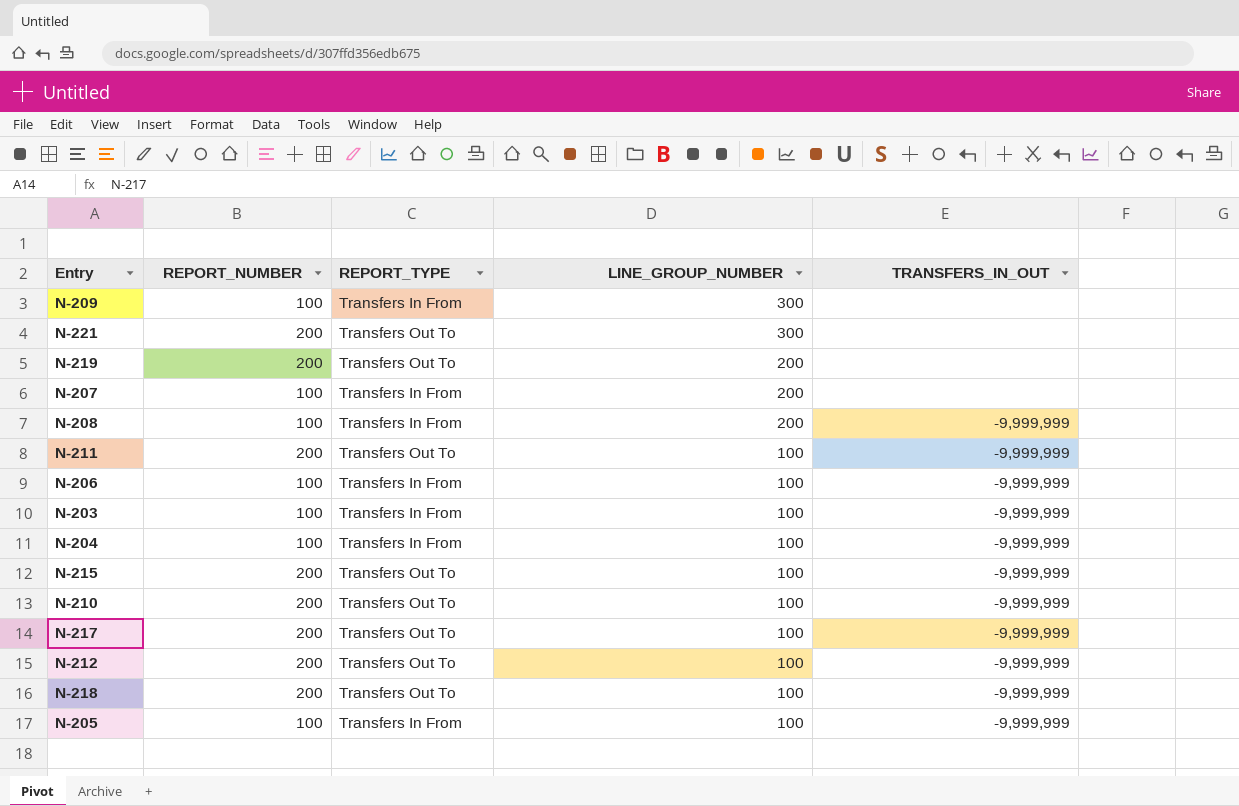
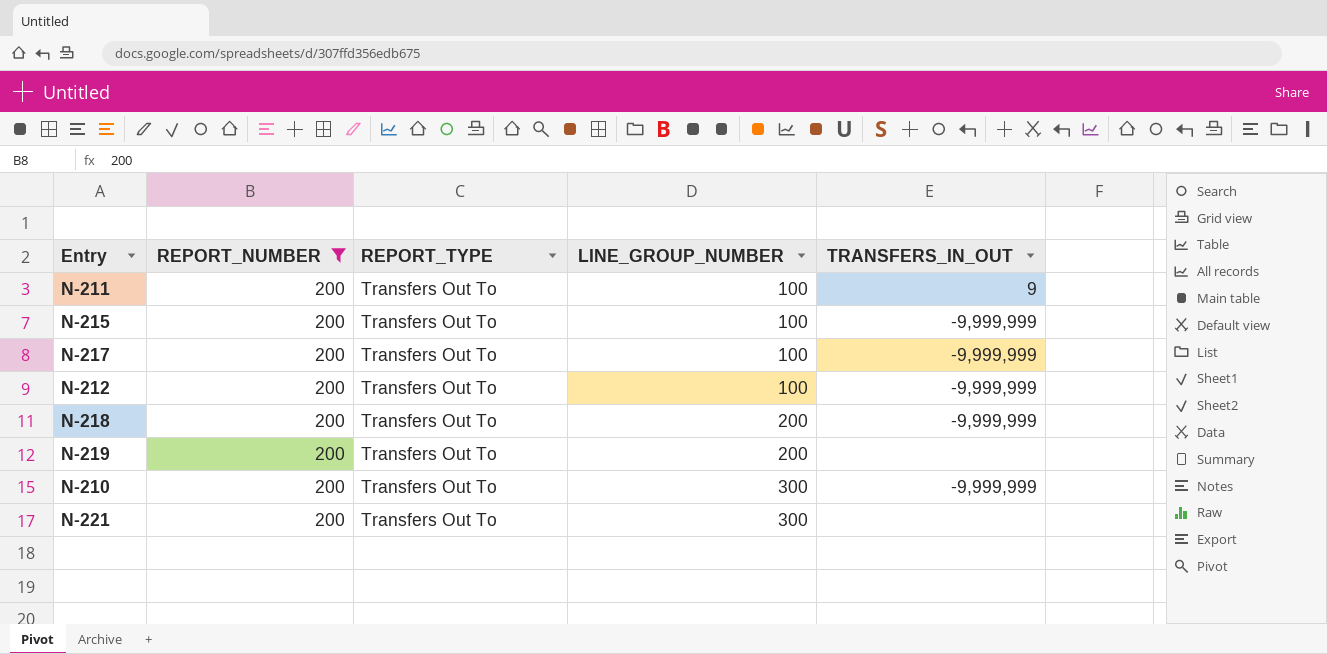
filter: none -> REPORT_NUMBER = 200
row order: LINE_GROUP_NUMBER descending -> LINE_GROUP_NUMBER ascending
N-211 | TRANSFERS_IN_OUT: -9,999,999 -> 9
N-218 | LINE_GROUP_NUMBER: 100 -> 200
N-210 | LINE_GROUP_NUMBER: 100 -> 300

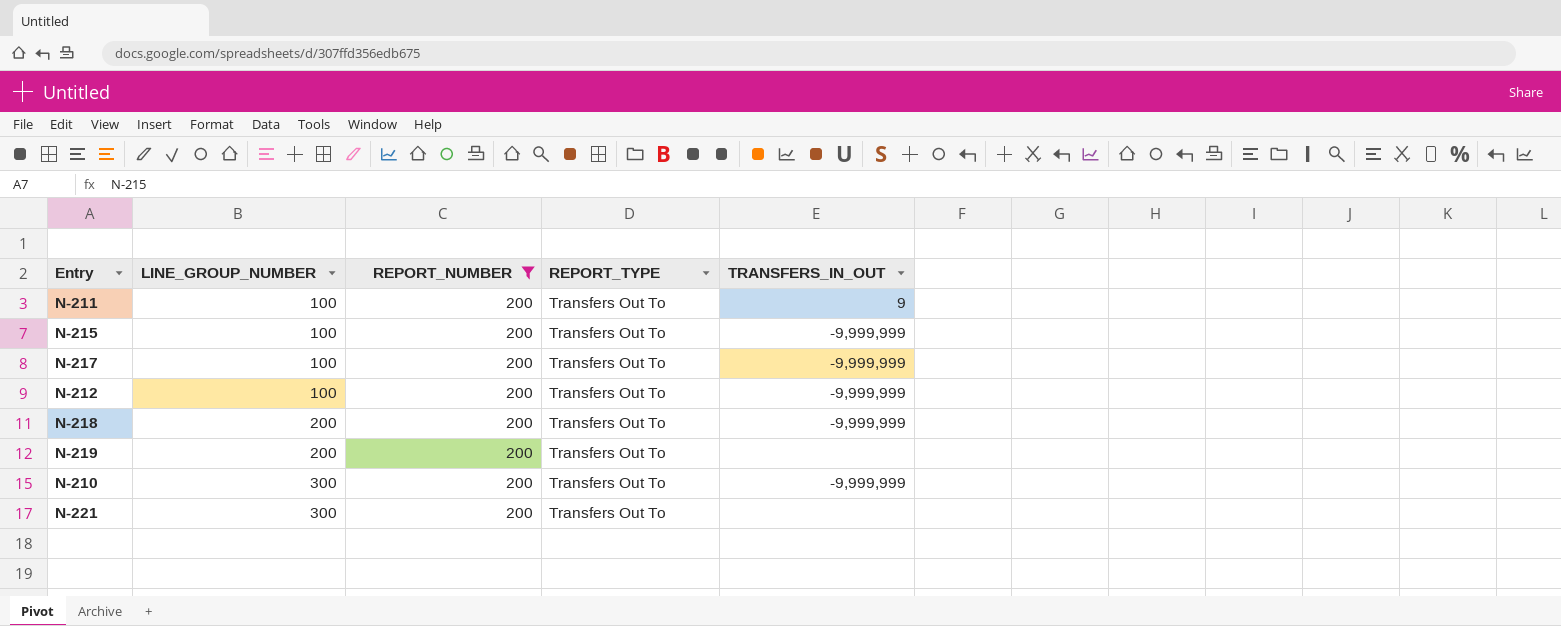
column LINE_GROUP_NUMBER | position: 4 -> 2

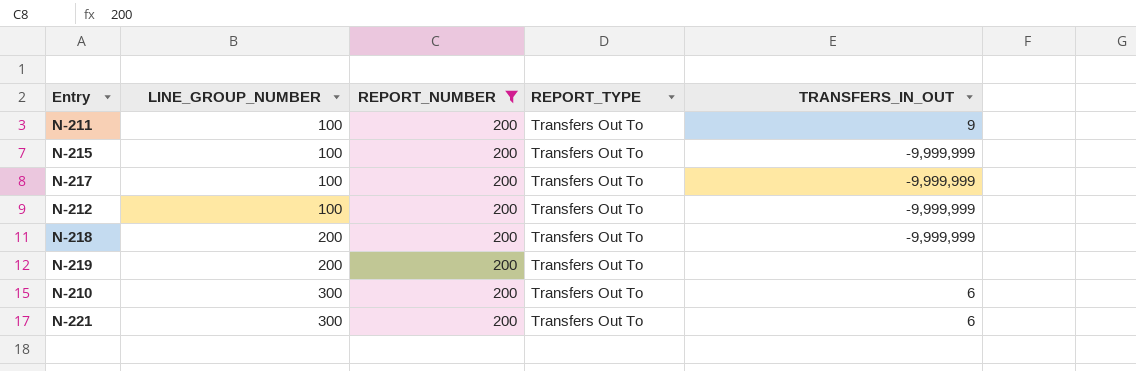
N-210 | TRANSFERS_IN_OUT: -9,999,999 -> 6
N-221 | TRANSFERS_IN_OUT: none -> 6

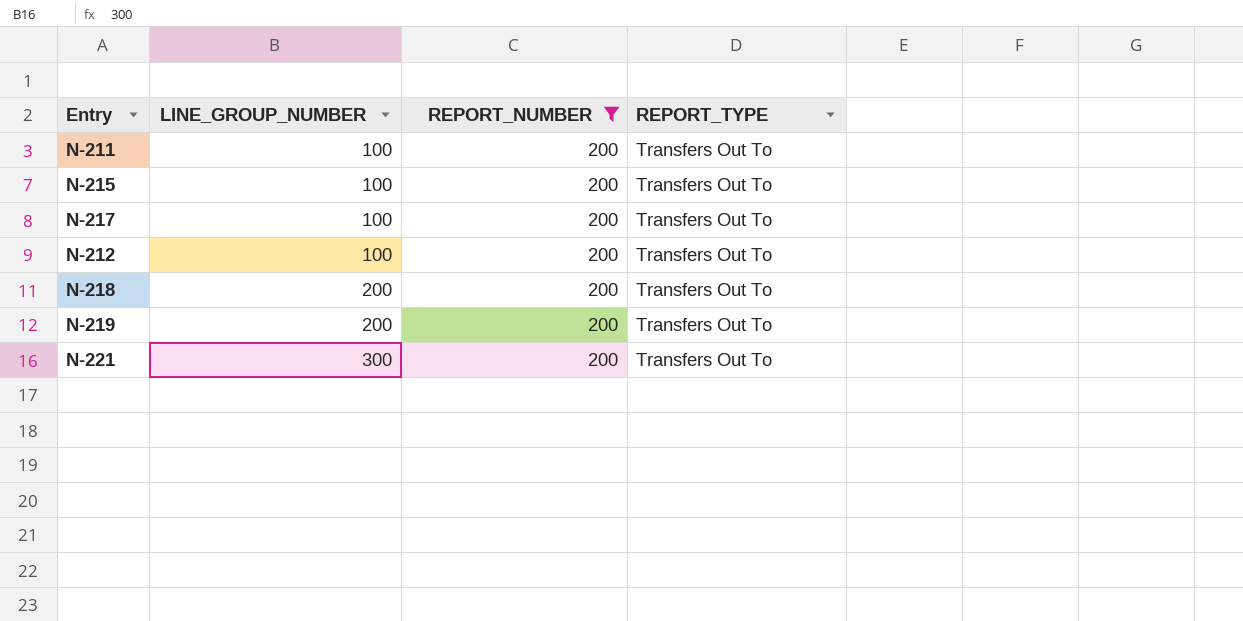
column TRANSFERS_IN_OUT | position: 5 -> none
row N-210: 300 | 200 | Transfers Out To | 6 -> none

